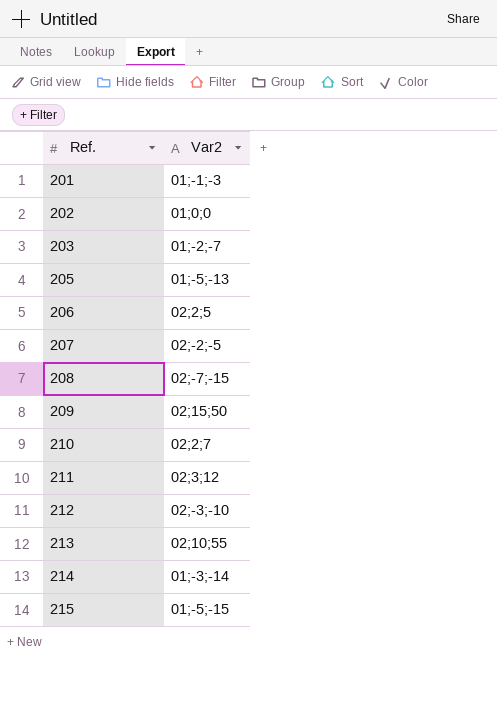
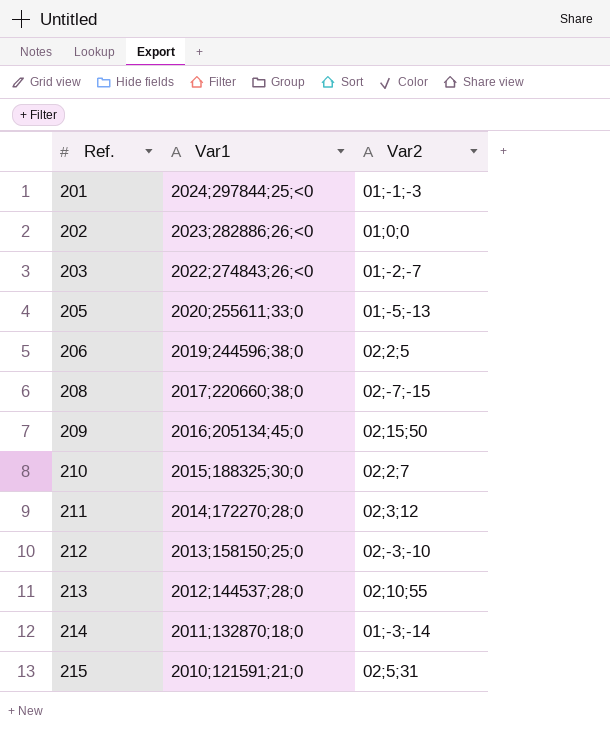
column Var1 | position: none -> 2
row 207: 02;-2;-5 -> none
215 | Var2: 01;-5;-15 -> 02;5;31

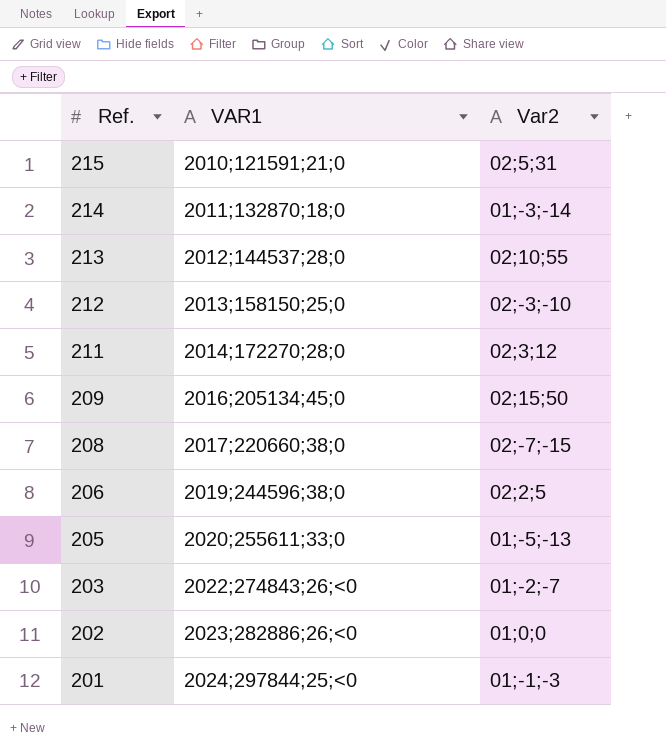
row order: Ref. ascending -> Ref. descending
column name: Var1 -> VAR1
row 210: 2015;188325;30;0 | 02;2;7 -> none

